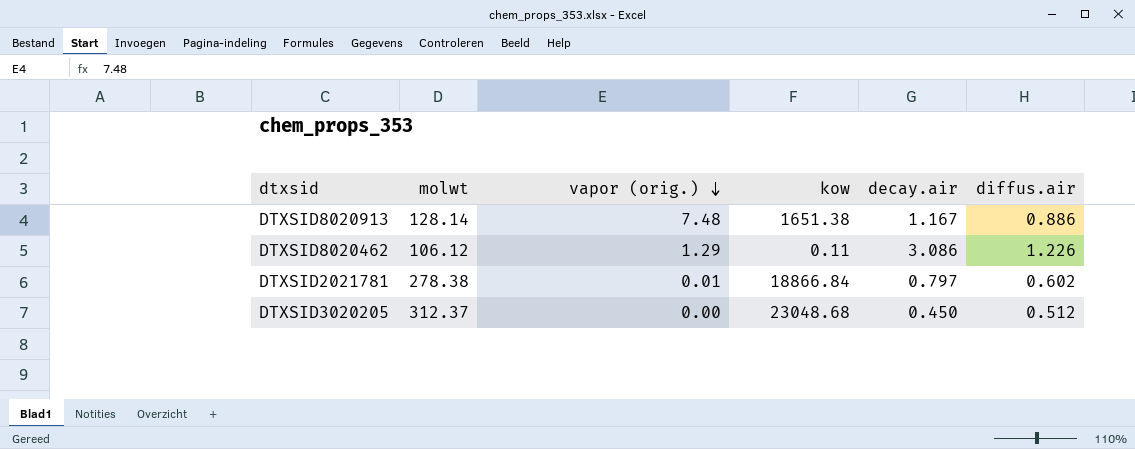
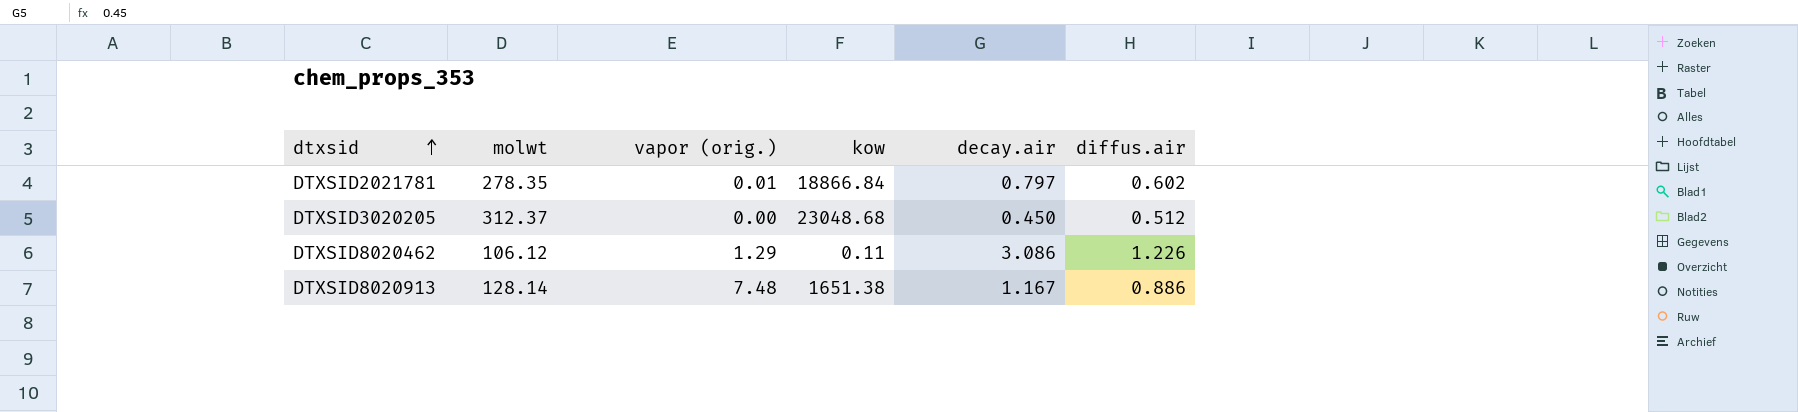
row order: vapor (orig.) descending -> dtxsid ascending
DTXSID2021781 | molwt: 278.38 -> 278.35

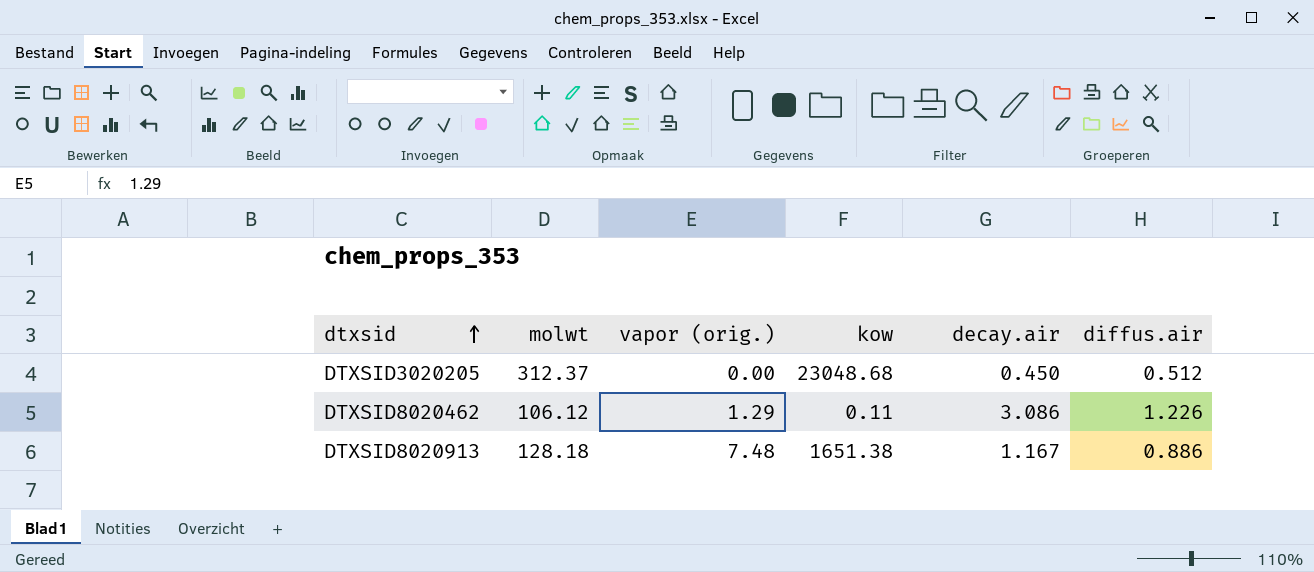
row DTXSID2021781: 278.35 | 0.01 | 18866.84 | 0.797 | 0.602 -> none
DTXSID8020913 | molwt: 128.14 -> 128.18

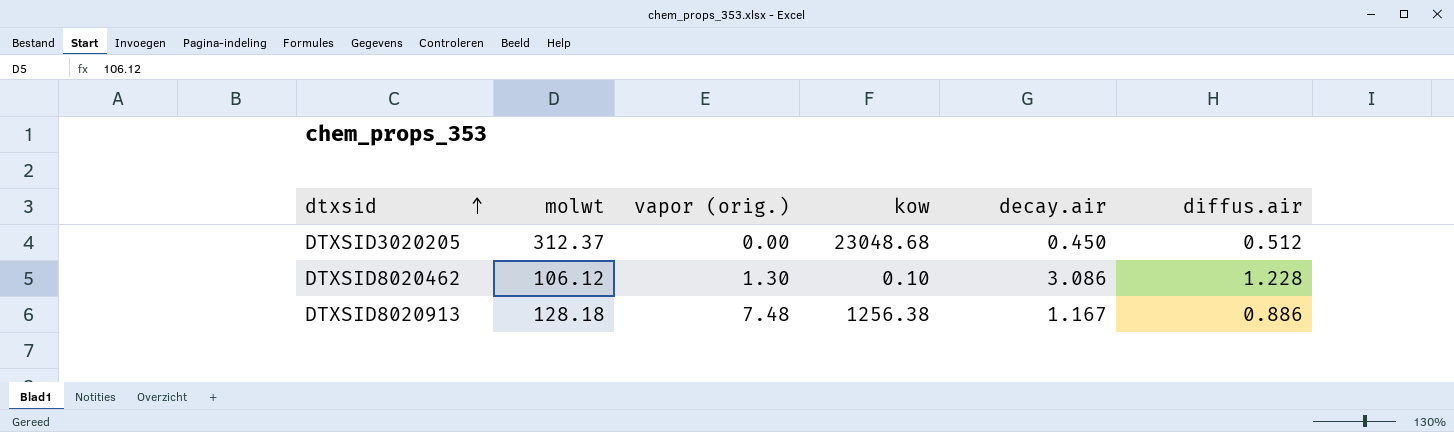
DTXSID8020462 | vapor (orig.): 1.29 -> 1.30
DTXSID8020462 | kow: 0.11 -> 0.10
DTXSID8020462 | diffus.air: 1.226 -> 1.228
DTXSID8020913 | kow: 1651.38 -> 1256.38

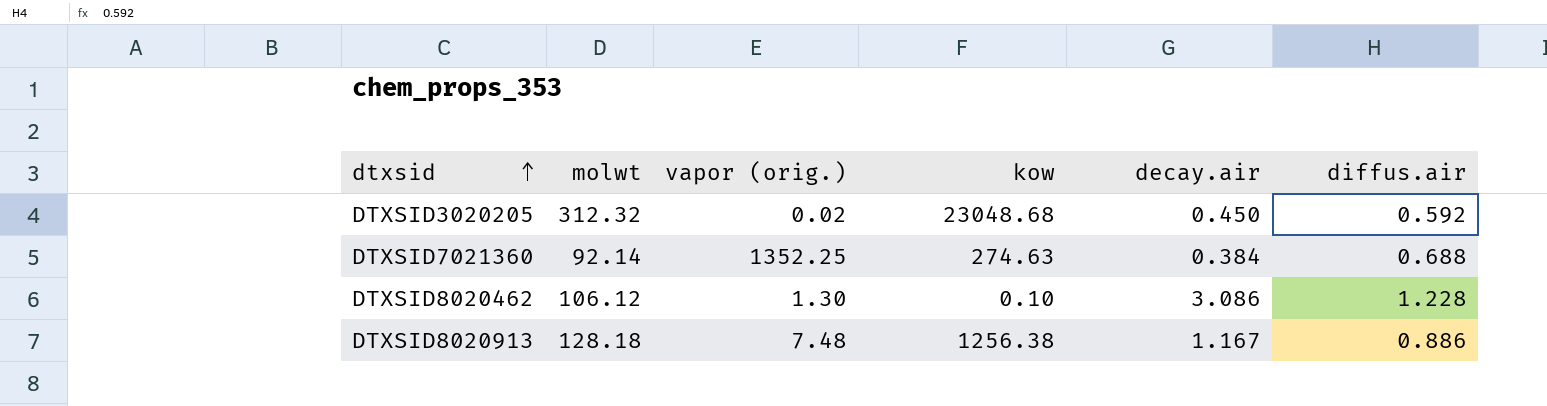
DTXSID3020205 | molwt: 312.37 -> 312.32
DTXSID3020205 | vapor (orig.): 0.00 -> 0.02
DTXSID3020205 | diffus.air: 0.512 -> 0.592
row DTXSID7021360: none -> 92.14 | 1352.25 | 274.63 | 0.384 | 0.688

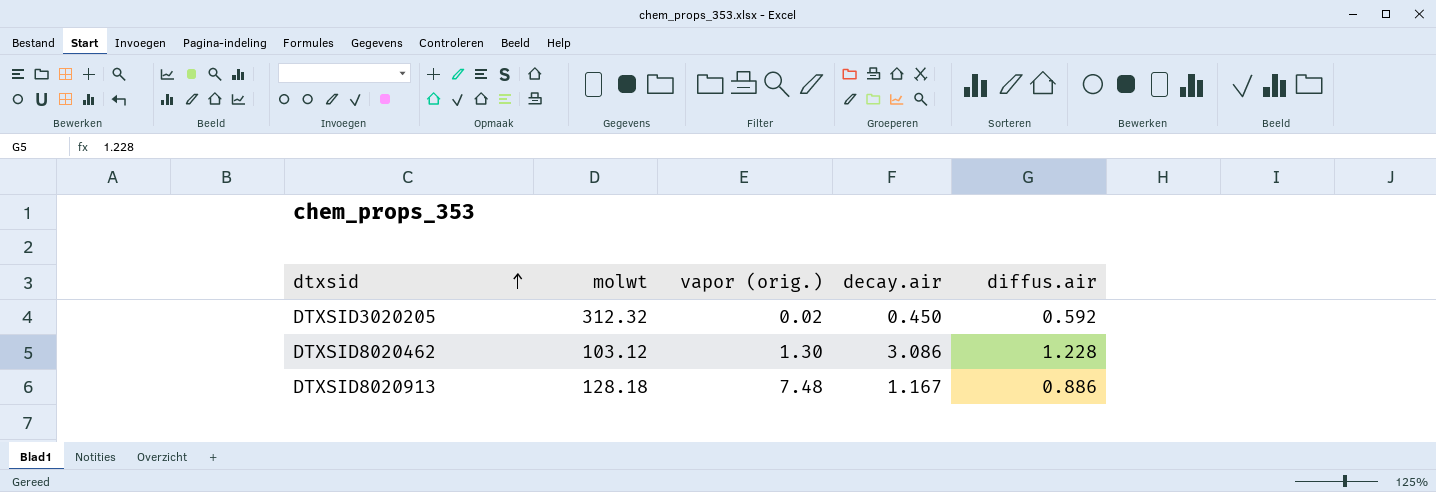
column kow | position: 4 -> none
row DTXSID7021360: 92.14 | 1352.25 | 274.63 | 0.384 | 0.688 -> none
DTXSID8020462 | molwt: 106.12 -> 103.12

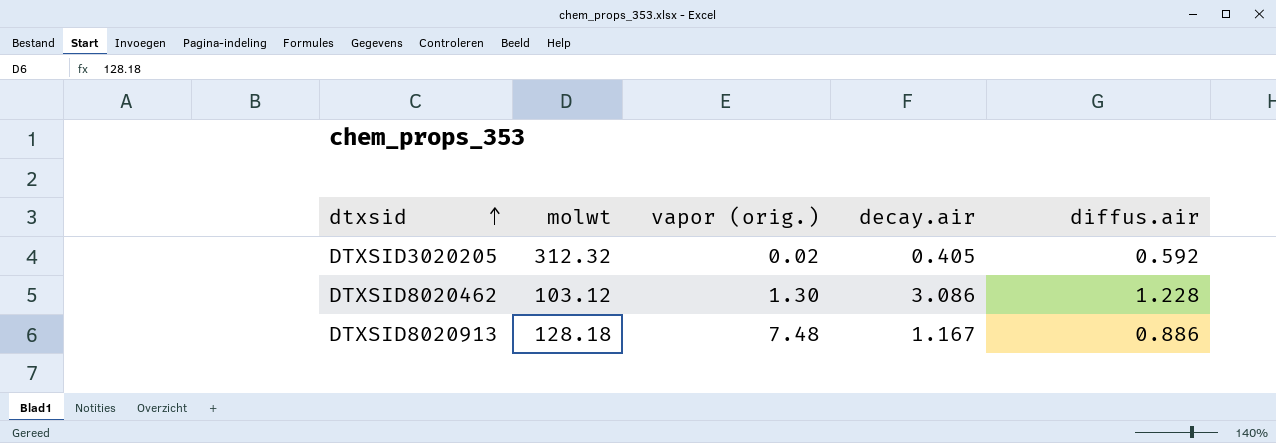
DTXSID3020205 | decay.air: 0.450 -> 0.405

